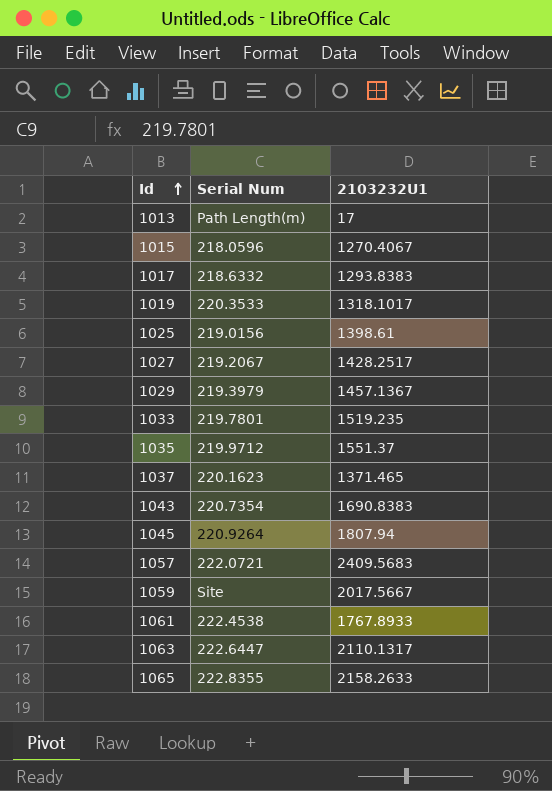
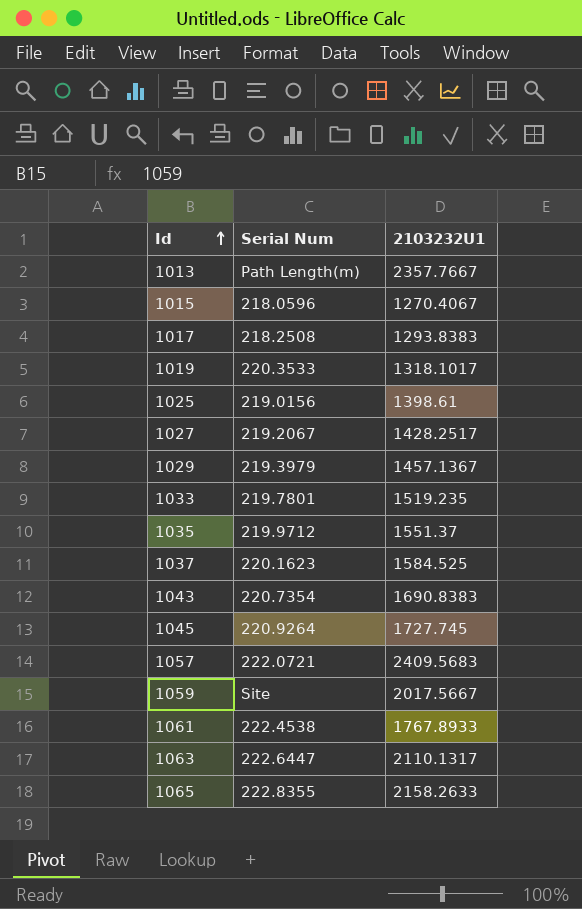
1013 | 2103232U1: 17 -> 2357.7667
1017 | Serial Num: 218.6332 -> 218.2508
1037 | 2103232U1: 1371.465 -> 1584.525
1045 | 2103232U1: 1807.94 -> 1727.745

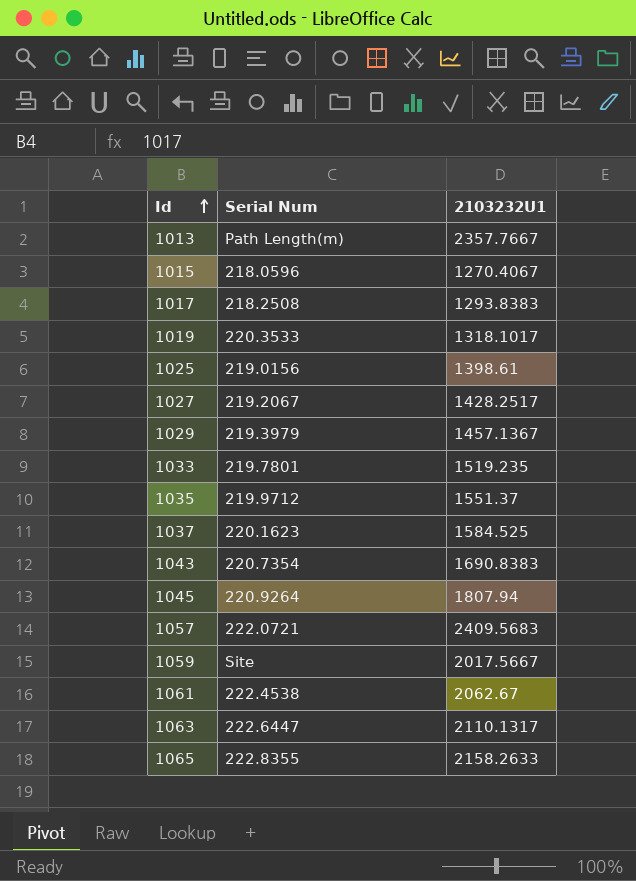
1045 | 2103232U1: 1727.745 -> 1807.94
1061 | 2103232U1: 1767.8933 -> 2062.67

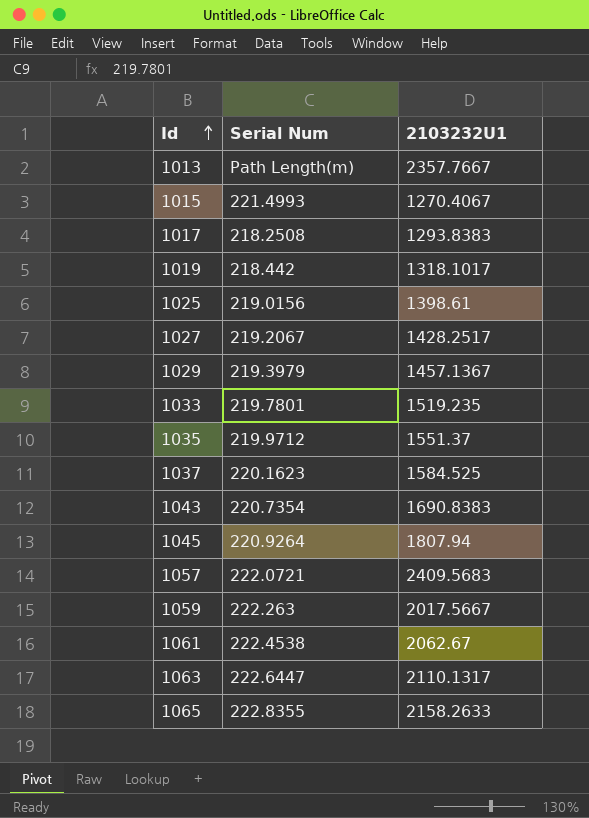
1015 | Serial Num: 218.0596 -> 221.4993
1019 | Serial Num: 220.3533 -> 218.442
1059 | Serial Num: Site -> 222.263

